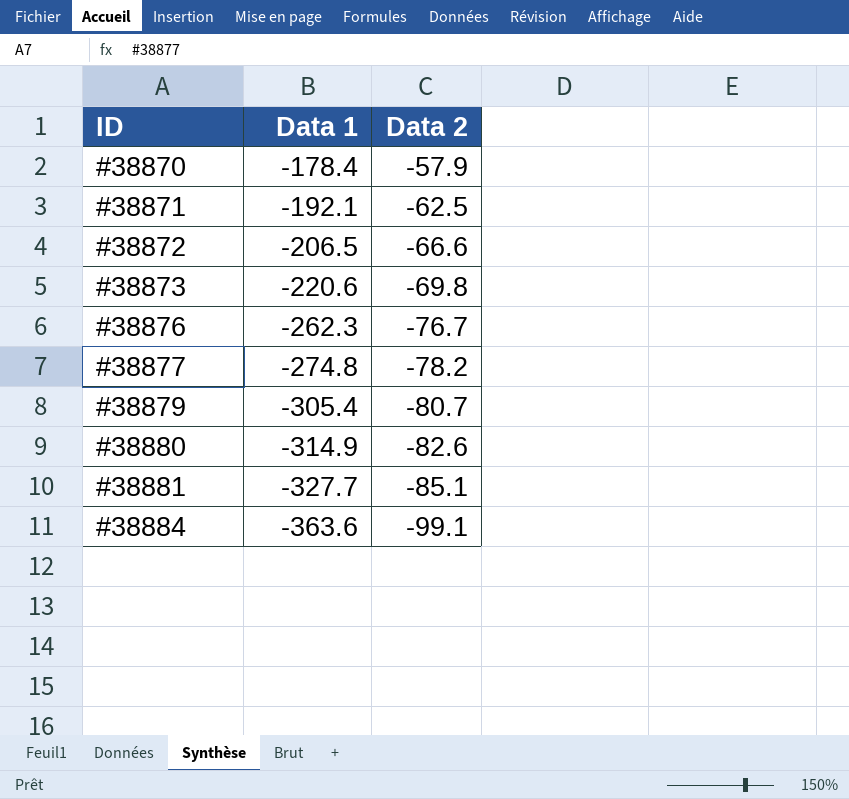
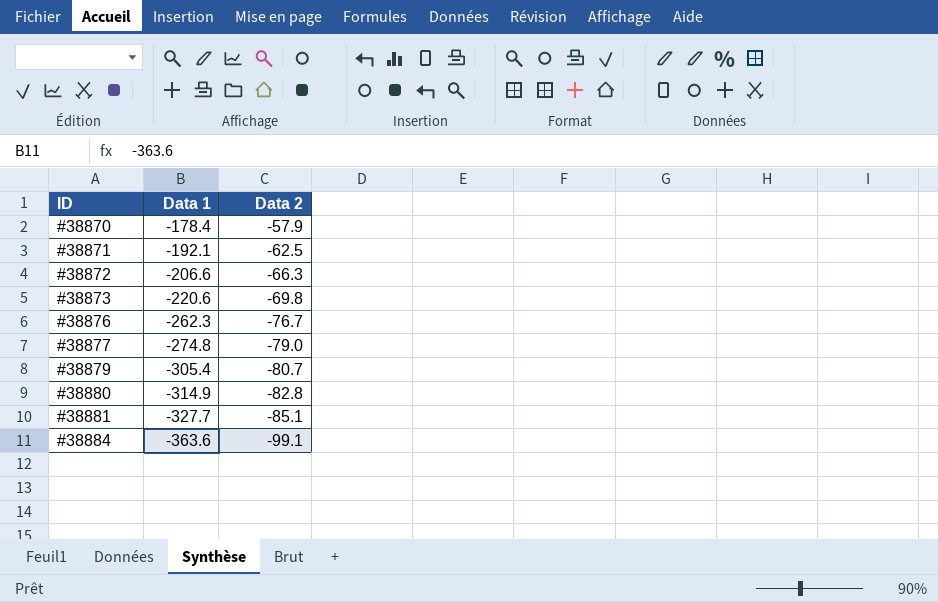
#38872 | Data 1: -206.5 -> -206.6
#38872 | Data 2: -66.6 -> -66.3
#38877 | Data 2: -78.2 -> -79.0
#38880 | Data 2: -82.6 -> -82.8

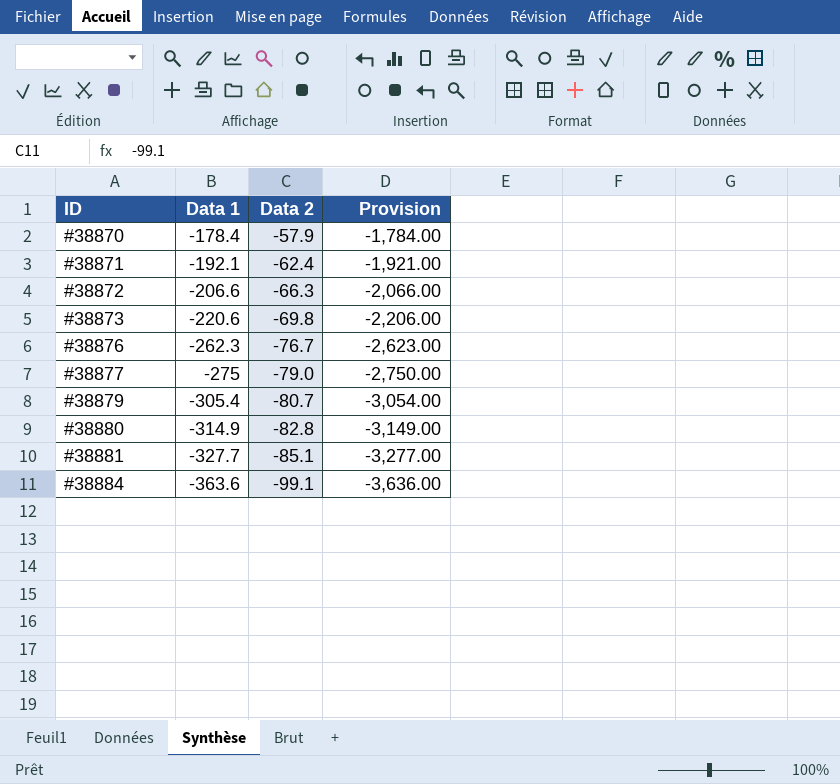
column Provision | formula: none -> [Data 1] * 10
#38871 | Data 2: -62.5 -> -62.4
#38877 | Data 1: -274.8 -> -275

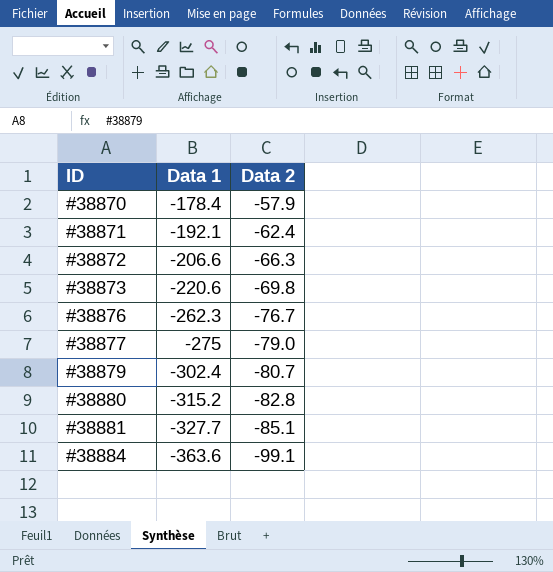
column Provision | formula: [Data 1] * 10 -> none
#38879 | Data 1: -305.4 -> -302.4
#38880 | Data 1: -314.9 -> -315.2

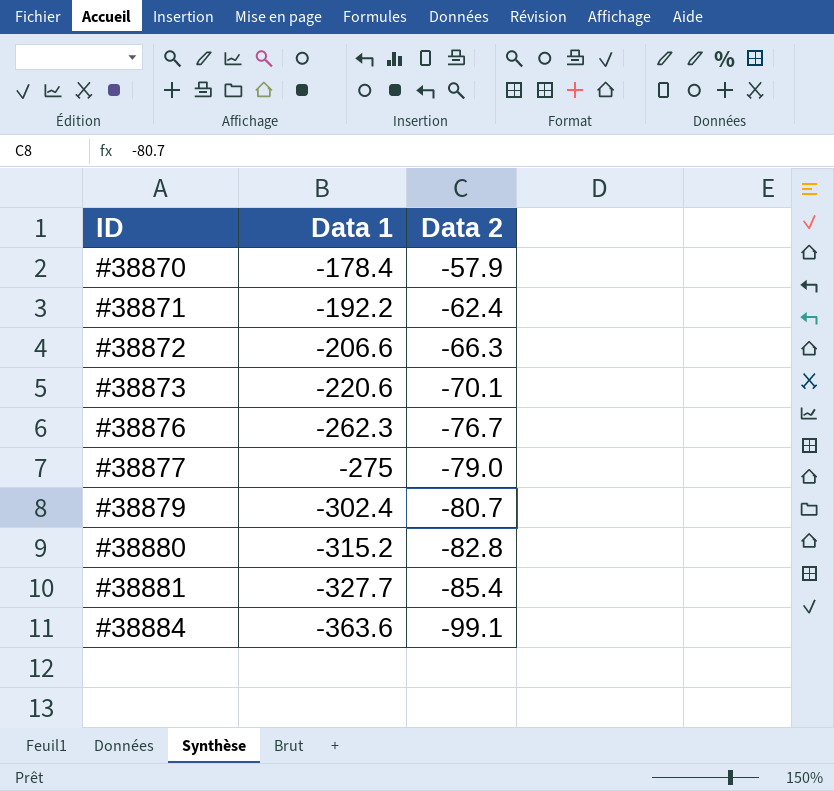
#38871 | Data 1: -192.1 -> -192.2
#38873 | Data 2: -69.8 -> -70.1
#38881 | Data 2: -85.1 -> -85.4

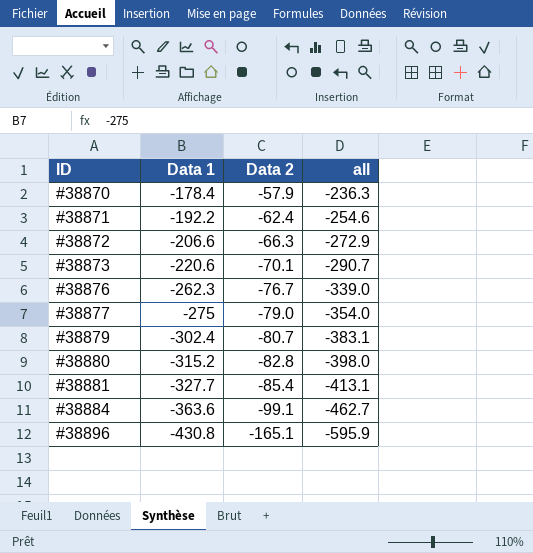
column all | formula: none -> [Data 1] + [Data 2]
row #38896: none -> -430.8 | -165.1 | -595.9

